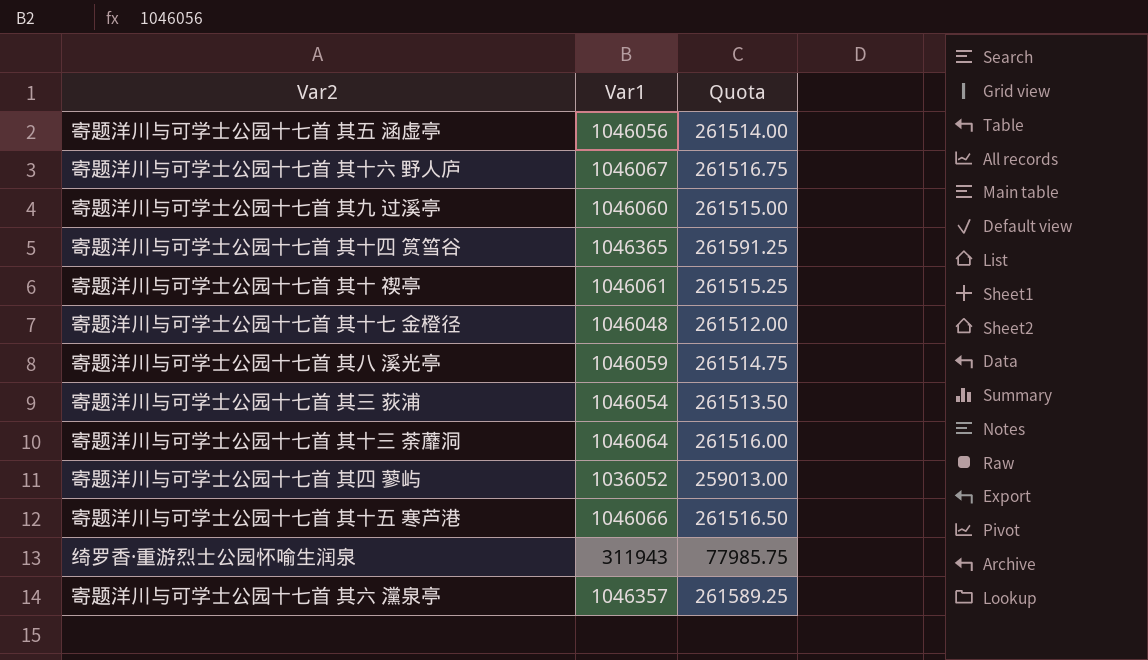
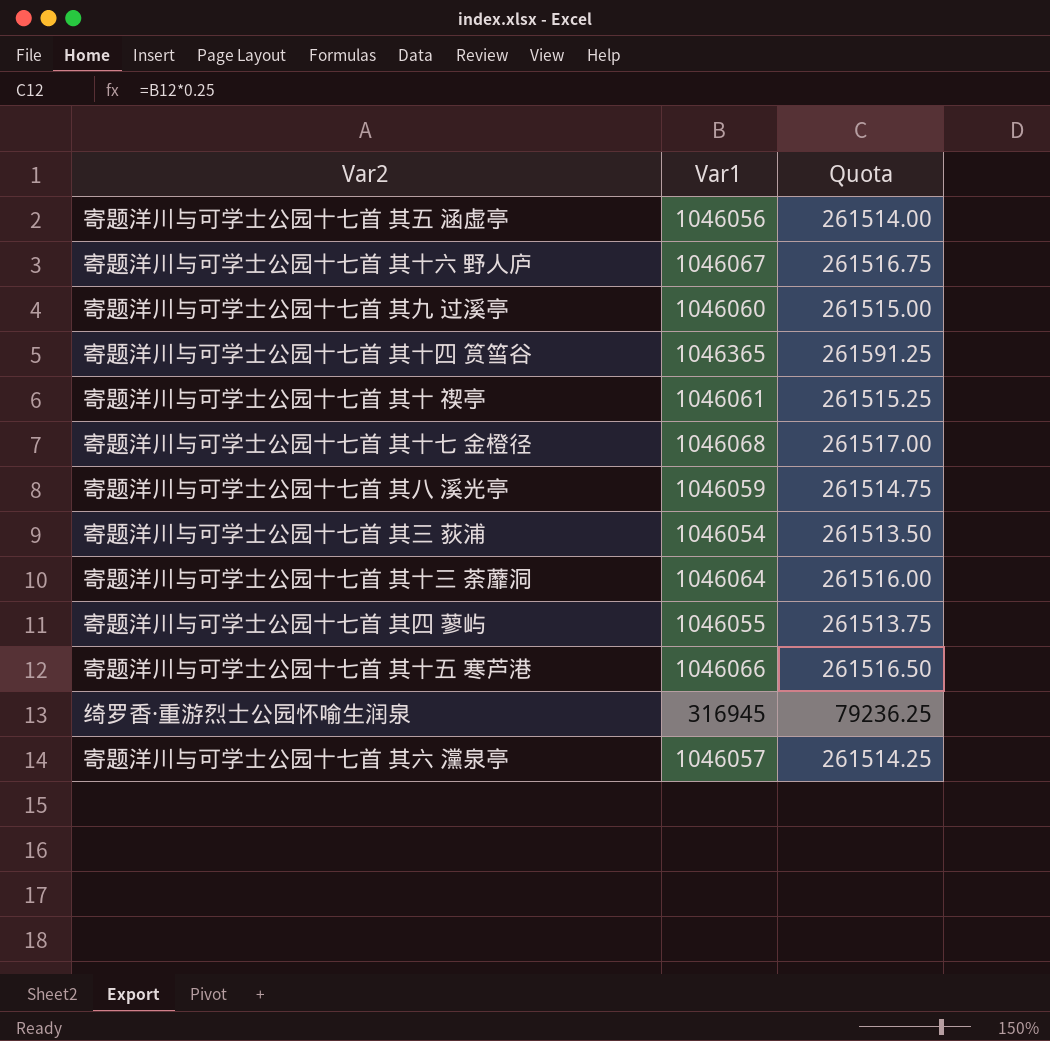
寄题洋川与可学士公园十七首 其十七 金橙径 | Var1: 1046048 -> 1046068
寄题洋川与可学士公园十七首 其十七 金橙径 | Quota: 261512.00 -> 261517.00
寄题洋川与可学士公园十七首 其四 蓼屿 | Var1: 1036052 -> 1046055
寄题洋川与可学士公园十七首 其四 蓼屿 | Quota: 259013.00 -> 261513.75
绮罗香·重游烈士公园怀喻生润泉 | Var1: 311943 -> 316945
绮罗香·重游烈士公园怀喻生润泉 | Quota: 77985.75 -> 79236.25
寄题洋川与可学士公园十七首 其六 灙泉亭 | Var1: 1046357 -> 1046057
寄题洋川与可学士公园十七首 其六 灙泉亭 | Quota: 261589.25 -> 261514.25

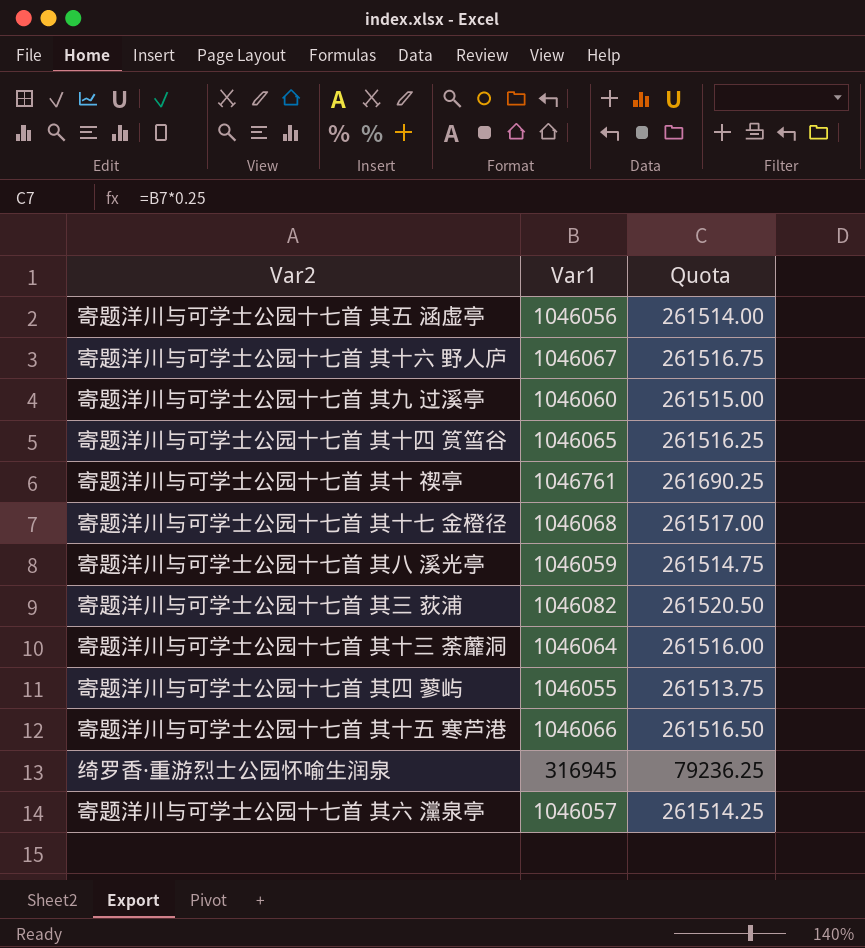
寄题洋川与可学士公园十七首 其十四 筼筜谷 | Var1: 1046365 -> 1046065
寄题洋川与可学士公园十七首 其十四 筼筜谷 | Quota: 261591.25 -> 261516.25
寄题洋川与可学士公园十七首 其十 禊亭 | Var1: 1046061 -> 1046761
寄题洋川与可学士公园十七首 其十 禊亭 | Quota: 261515.25 -> 261690.25
寄题洋川与可学士公园十七首 其三 荻浦 | Var1: 1046054 -> 1046082
寄题洋川与可学士公园十七首 其三 荻浦 | Quota: 261513.50 -> 261520.50

